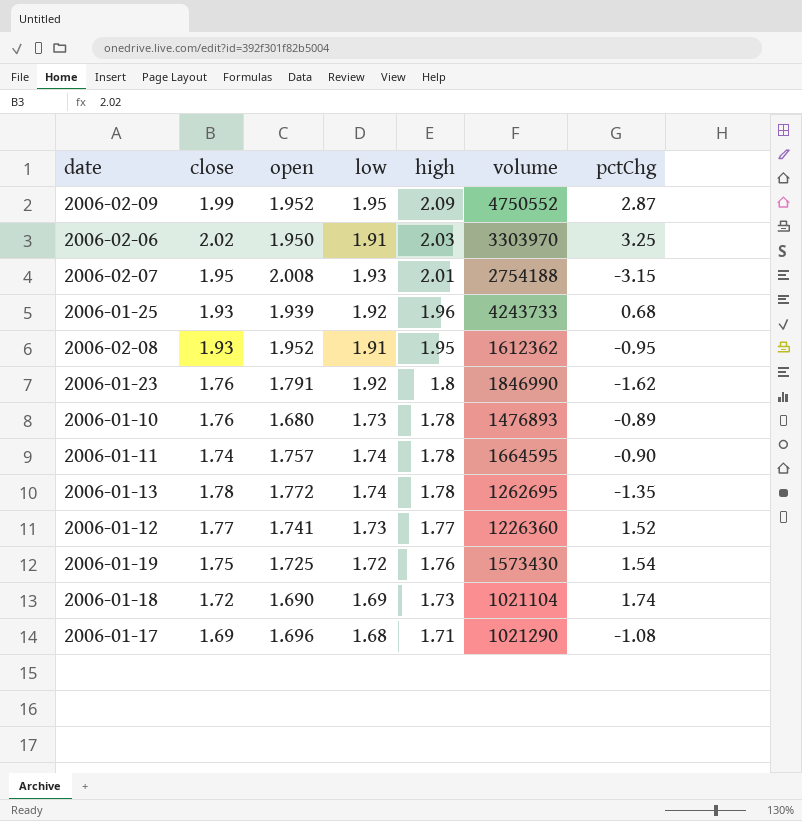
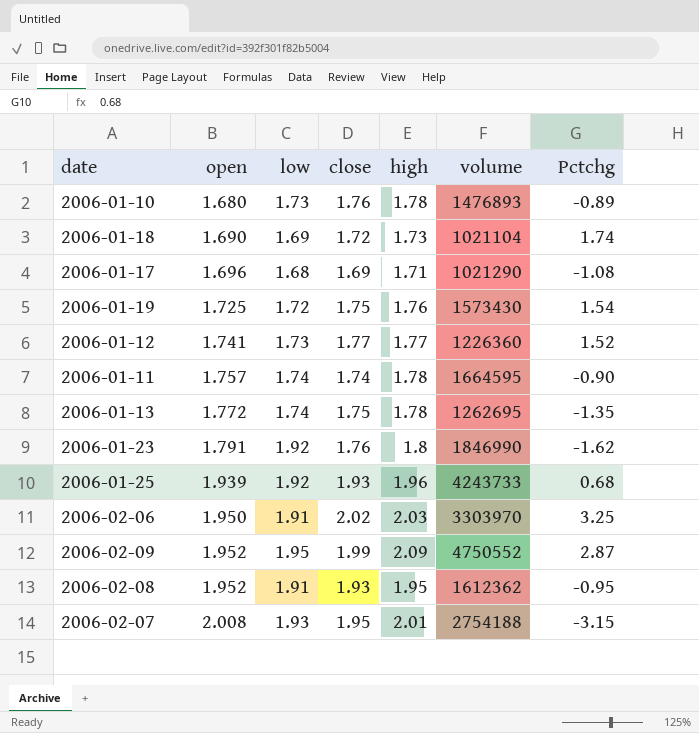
row order: high descending -> open ascending
column close | position: 2 -> 4
column name: pctChg -> Pctchg
2006-01-13 | close: 1.78 -> 1.75

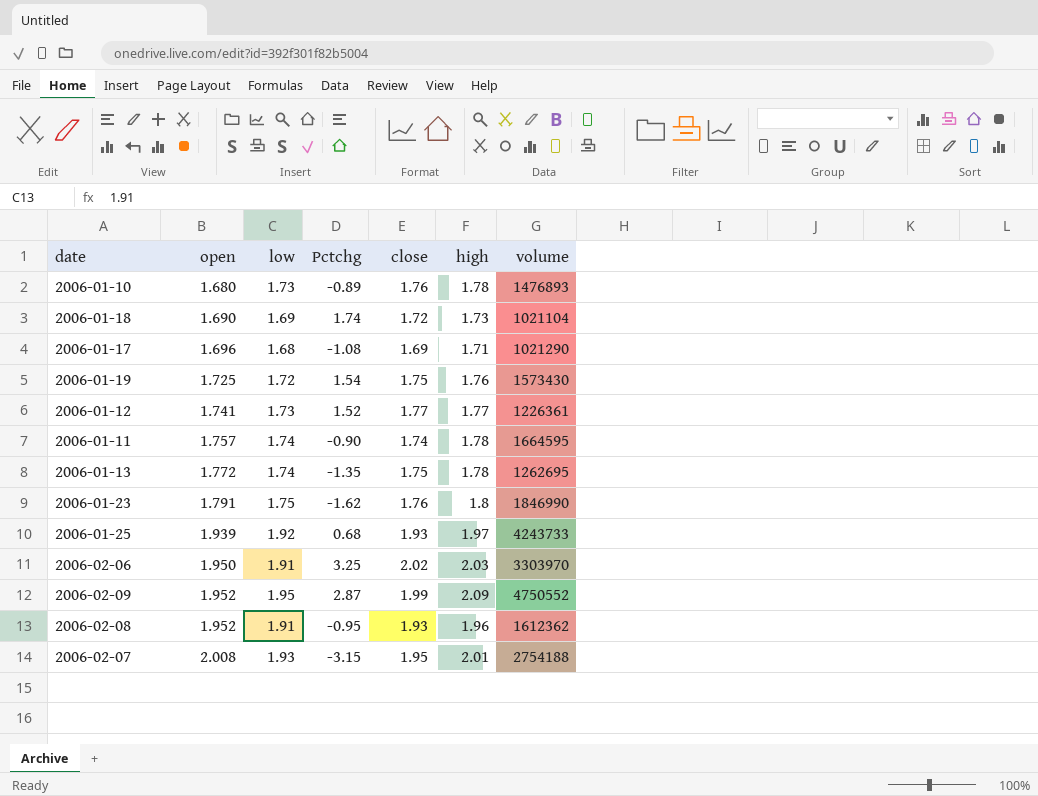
column Pctchg | position: 7 -> 4
2006-01-12 | volume: 1226360 -> 1226361
2006-01-23 | low: 1.92 -> 1.75
2006-01-25 | high: 1.96 -> 1.97
2006-02-08 | high: 1.95 -> 1.96

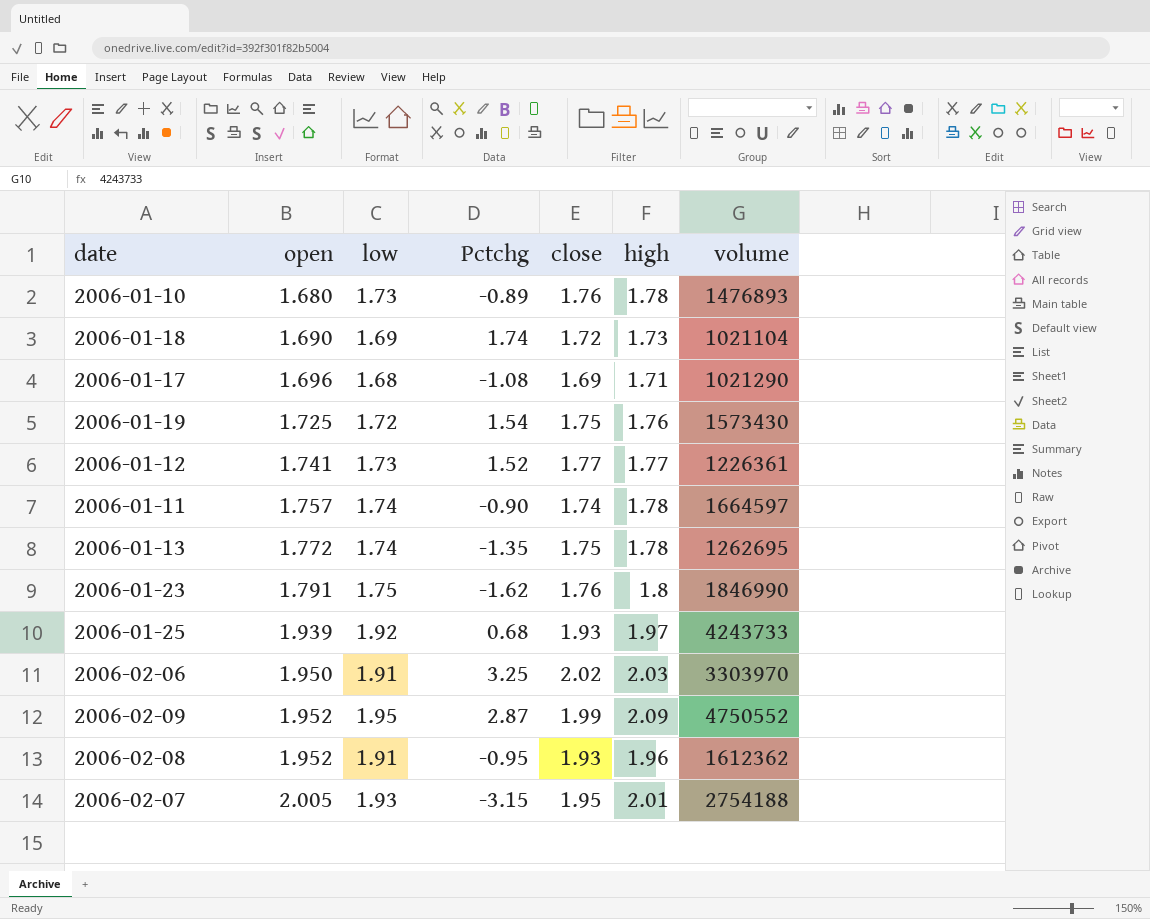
2006-01-11 | volume: 1664595 -> 1664597
2006-02-07 | open: 2.008 -> 2.005

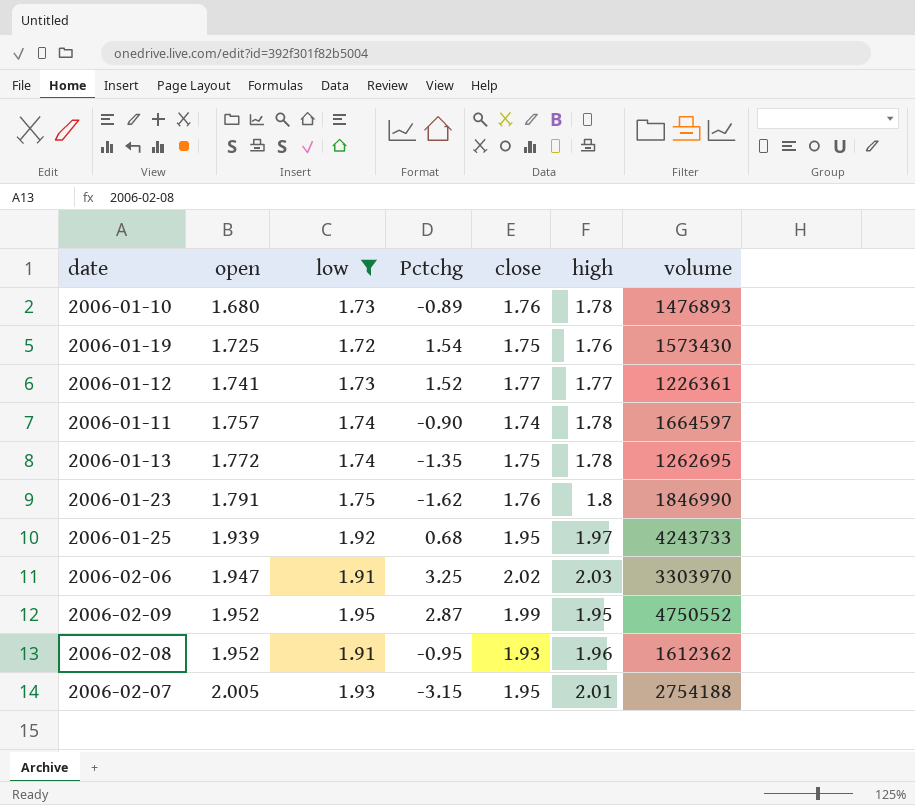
filter: none -> low >= 1.72
2006-01-25 | close: 1.93 -> 1.95
2006-02-06 | open: 1.950 -> 1.947
2006-02-09 | high: 2.09 -> 1.95

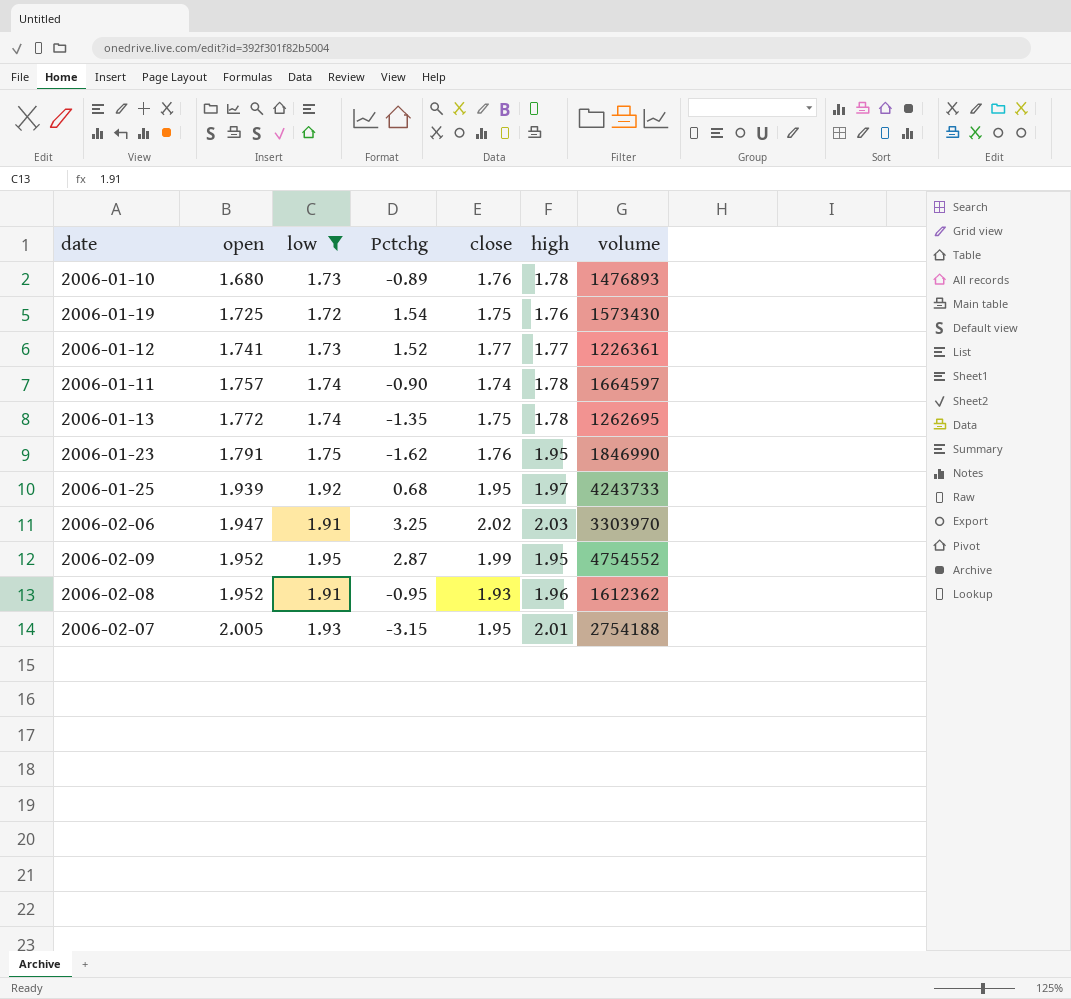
2006-01-23 | high: 1.8 -> 1.95
2006-02-09 | volume: 4750552 -> 4754552

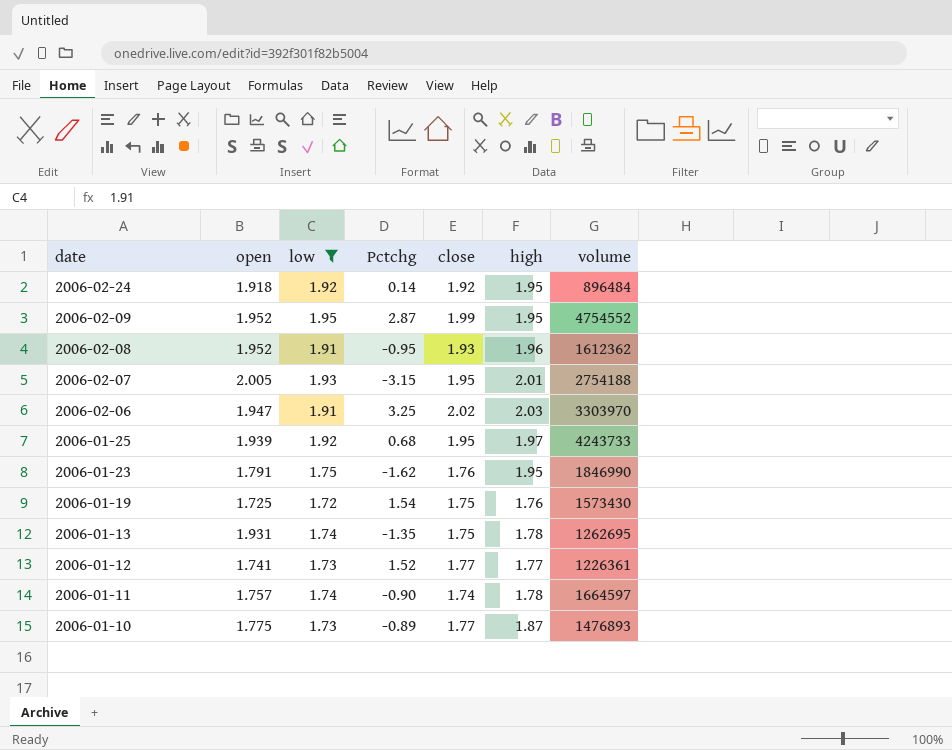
row order: open ascending -> date descending
row 2006-02-24: none -> 1.918 | 1.92 | 0.14 | 1.92 | 1.95 | 896484
2006-01-13 | open: 1.772 -> 1.931
2006-01-10 | open: 1.680 -> 1.775
2006-01-10 | close: 1.76 -> 1.77
2006-01-10 | high: 1.78 -> 1.87

